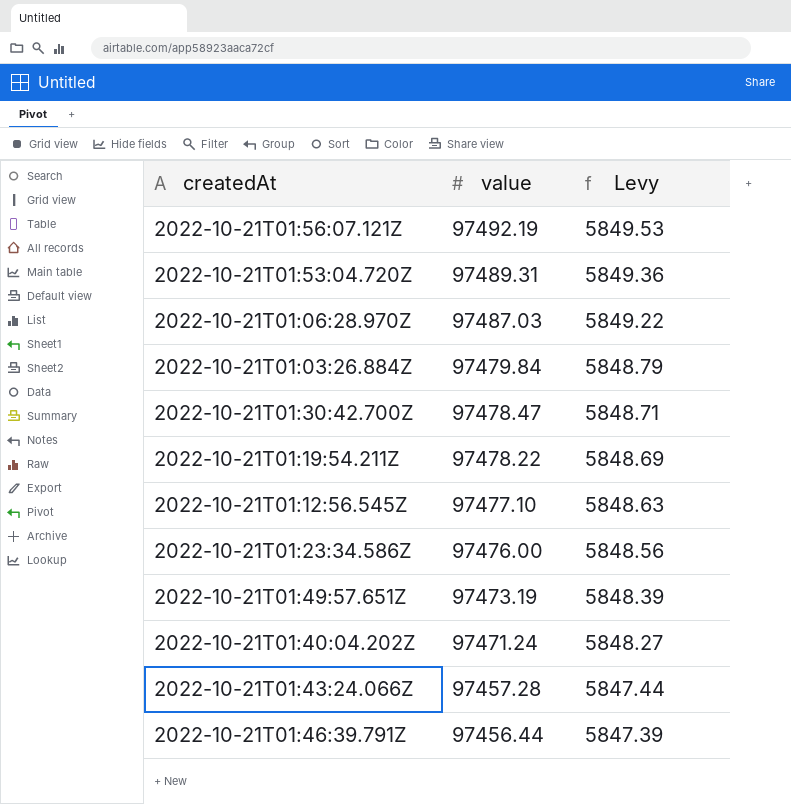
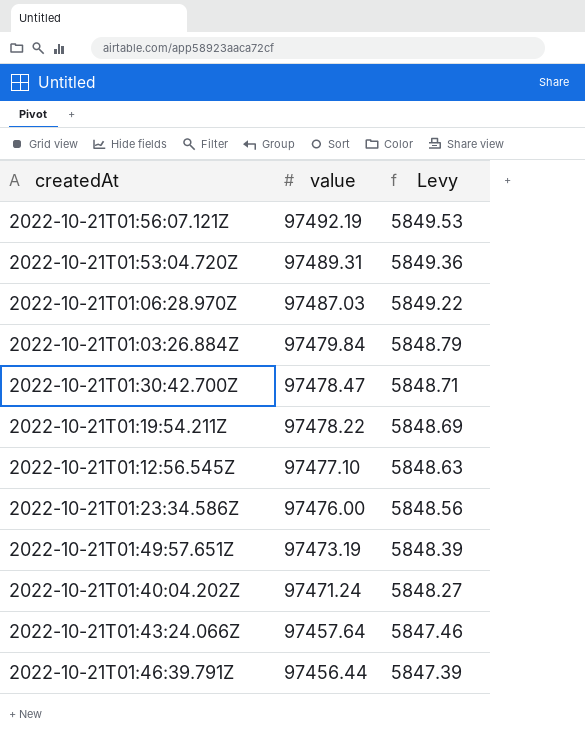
2022-10-21T01:43:24.066Z | value: 97457.28 -> 97457.64
2022-10-21T01:43:24.066Z | Levy: 5847.44 -> 5847.46

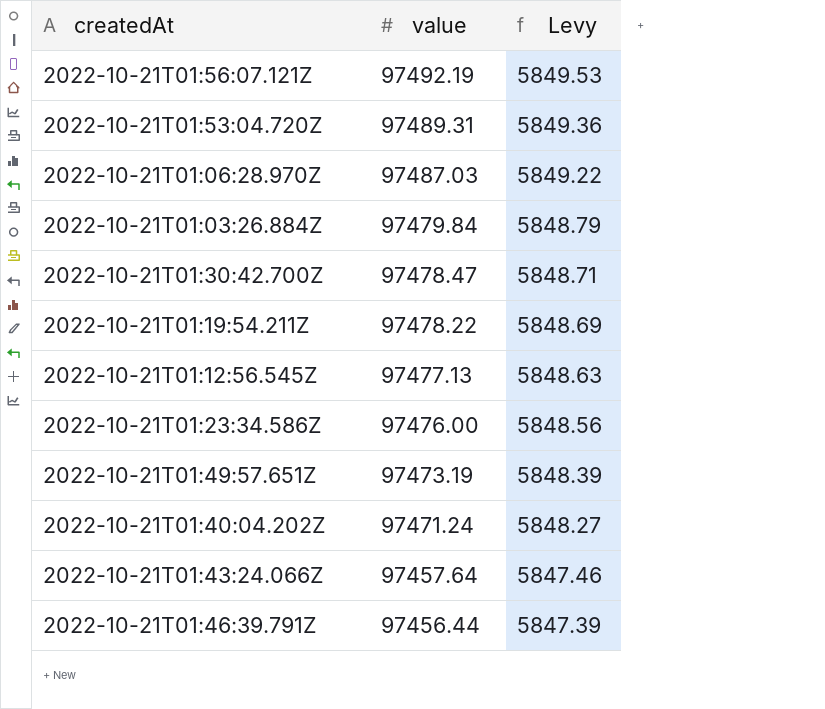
2022-10-21T01:12:56.545Z | value: 97477.10 -> 97477.13

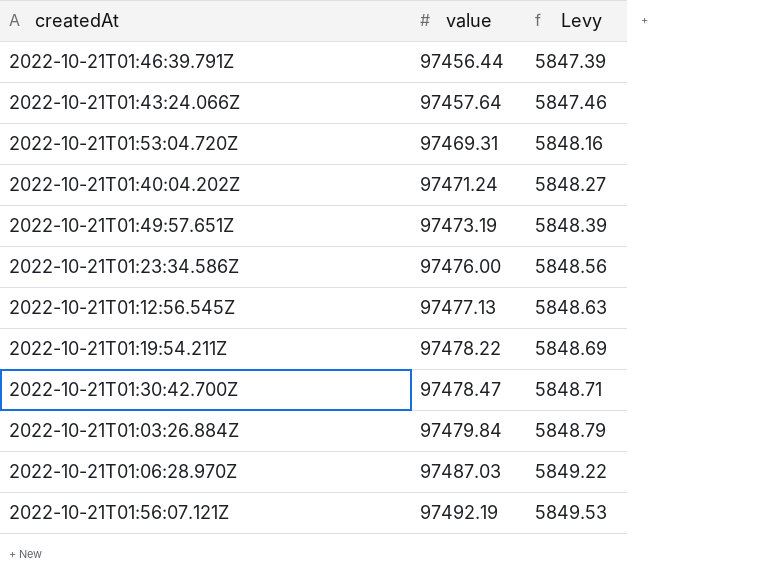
row order: value descending -> value ascending
2022-10-21T01:53:04.720Z | value: 97489.31 -> 97469.31
2022-10-21T01:53:04.720Z | Levy: 5849.36 -> 5848.16

